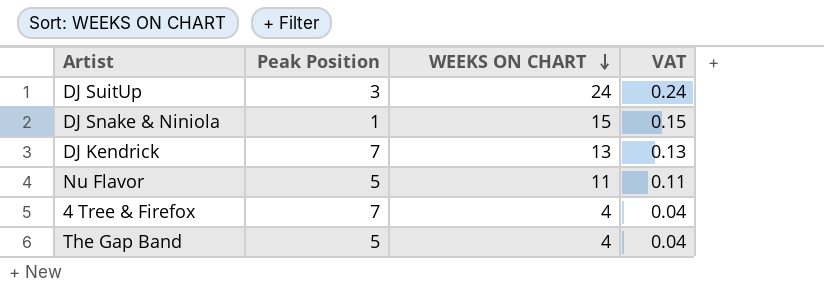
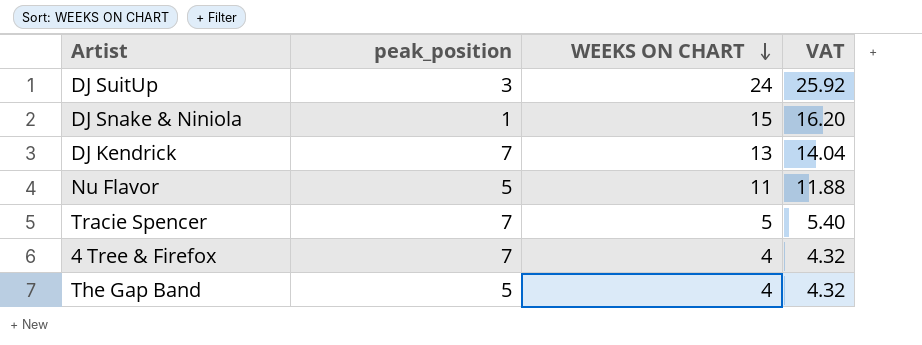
column name: Peak Position -> peak_position
column VAT | formula: [WEEKS ON CHART] * 0.01 -> [WEEKS ON CHART] * 1.08
row Tracie Spencer: none -> 7 | 5 | 5.40

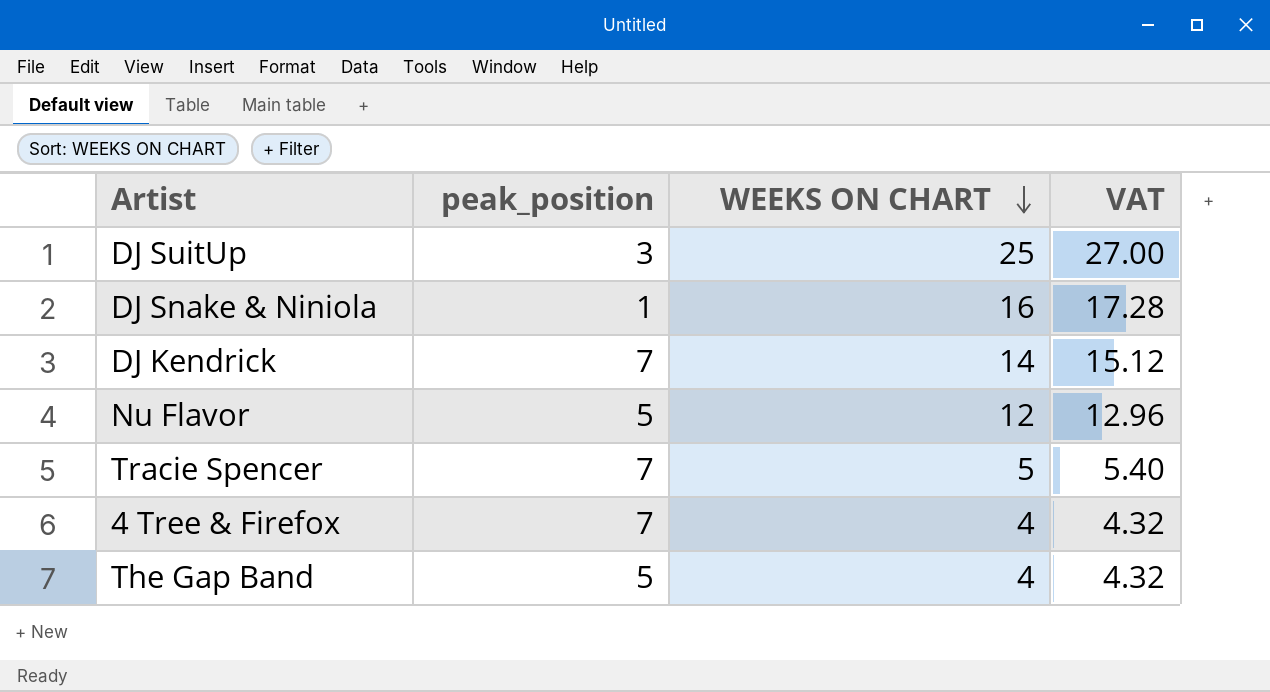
DJ SuitUp | WEEKS ON CHART: 24 -> 25
DJ SuitUp | VAT: 25.92 -> 27.00
DJ Snake & Niniola | WEEKS ON CHART: 15 -> 16
DJ Snake & Niniola | VAT: 16.20 -> 17.28
DJ Kendrick | WEEKS ON CHART: 13 -> 14
DJ Kendrick | VAT: 14.04 -> 15.12
Nu Flavor | WEEKS ON CHART: 11 -> 12
Nu Flavor | VAT: 11.88 -> 12.96

